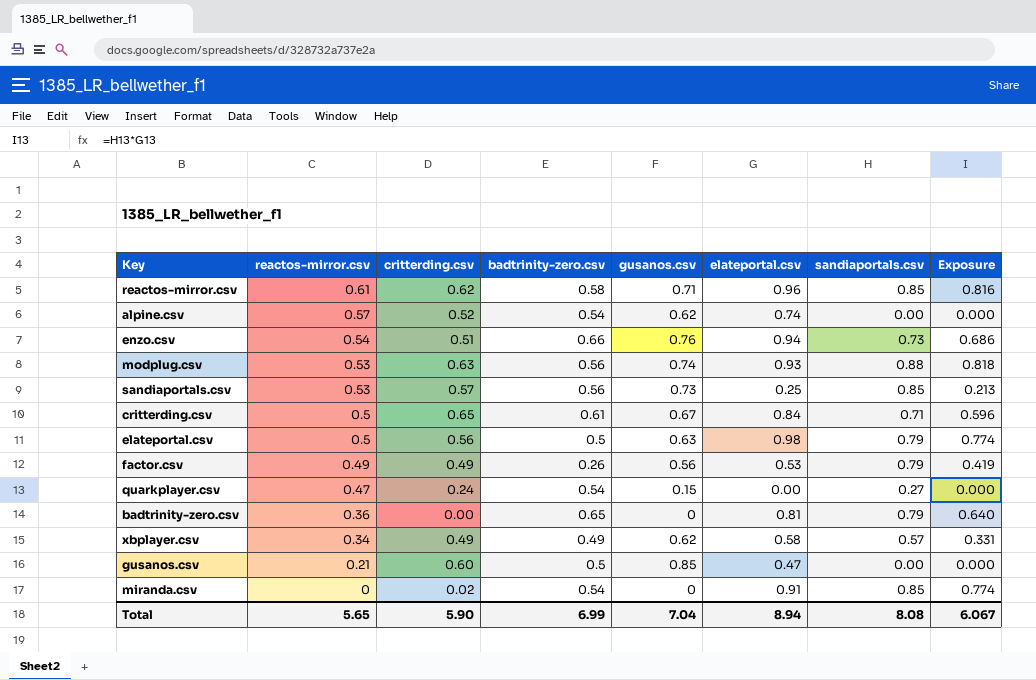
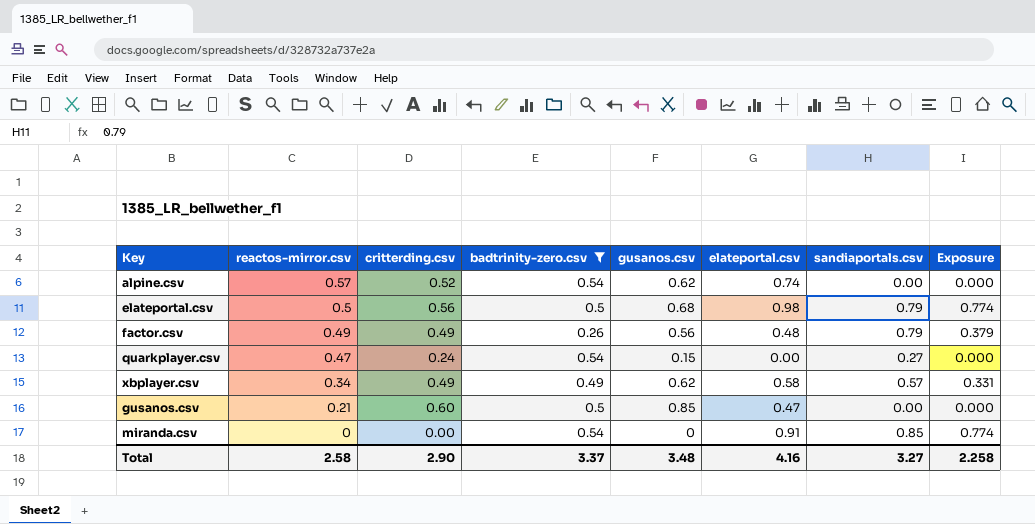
filter: none -> badtrinity-zero.csv <= 0.54
elateportal.csv | gusanos.csv: 0.63 -> 0.68
factor.csv | elateportal.csv: 0.53 -> 0.48
factor.csv | Exposure: 0.419 -> 0.379
miranda.csv | critterding.csv: 0.02 -> 0.00
Total | reactos-mirror.csv: 5.65 -> 2.58
Total | critterding.csv: 5.90 -> 2.90
Total | badtrinity-zero.csv: 6.99 -> 3.37
Total | gusanos.csv: 7.04 -> 3.48
Total | elateportal.csv: 8.94 -> 4.16
Total | sandiaportals.csv: 8.08 -> 3.27
Total | Exposure: 6.067 -> 2.258

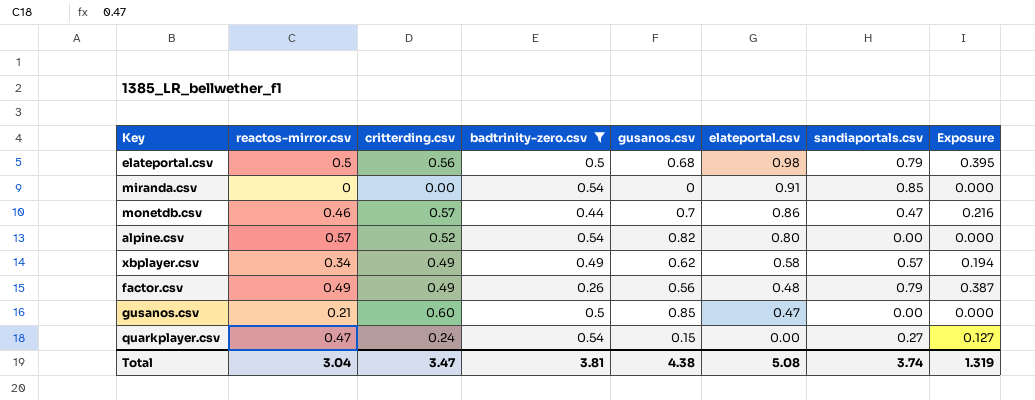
row order: reactos-mirror.csv descending -> elateportal.csv descending
column Exposure | formula: [elateportal.csv] * [sandiaportals.csv] -> [reactos-mirror.csv] * [sandiaportals.csv]
row monetdb.csv: none -> 0.46 | 0.57 | 0.44 | 0.7 | 0.86 | 0.47 | 0.216
alpine.csv | gusanos.csv: 0.62 -> 0.82
alpine.csv | elateportal.csv: 0.74 -> 0.80
Total | reactos-mirror.csv: 2.58 -> 3.04
Total | critterding.csv: 2.90 -> 3.47
Total | badtrinity-zero.csv: 3.37 -> 3.81
Total | gusanos.csv: 3.48 -> 4.38
Total | elateportal.csv: 4.16 -> 5.08
Total | sandiaportals.csv: 3.27 -> 3.74
Total | Exposure: 2.258 -> 1.319

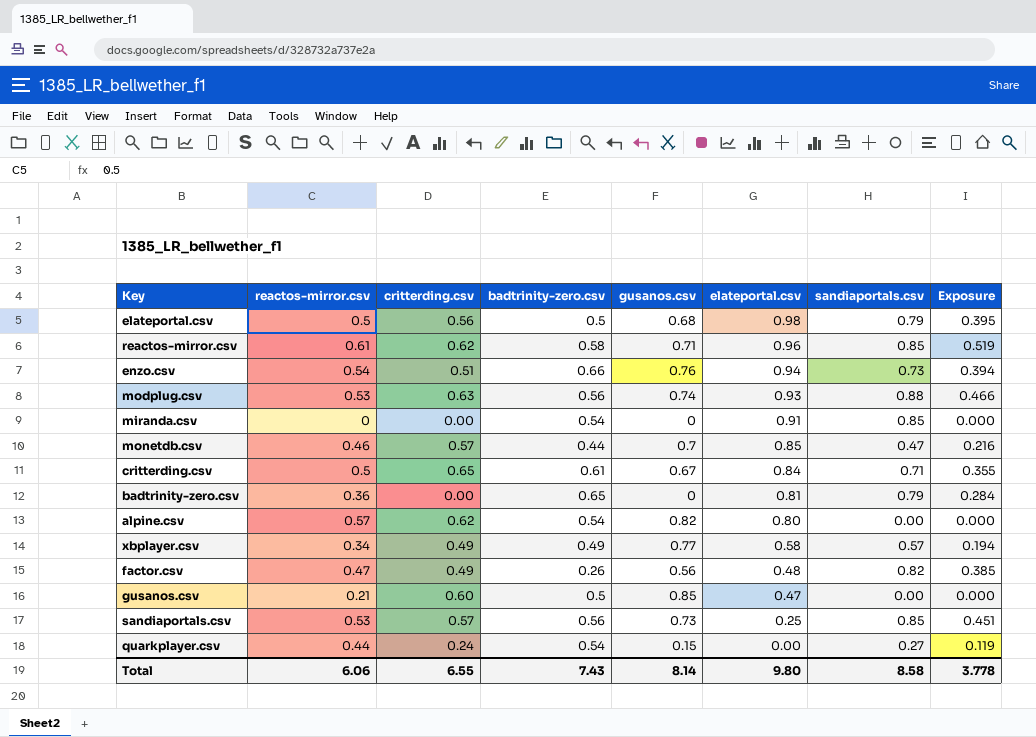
filter: badtrinity-zero.csv <= 0.54 -> none
monetdb.csv | elateportal.csv: 0.86 -> 0.85
alpine.csv | critterding.csv: 0.52 -> 0.62
xbplayer.csv | gusanos.csv: 0.62 -> 0.77
factor.csv | reactos-mirror.csv: 0.49 -> 0.47
factor.csv | sandiaportals.csv: 0.79 -> 0.82
factor.csv | Exposure: 0.387 -> 0.385
quarkplayer.csv | reactos-mirror.csv: 0.47 -> 0.44
quarkplayer.csv | Exposure: 0.127 -> 0.119
Total | reactos-mirror.csv: 3.04 -> 6.06
Total | critterding.csv: 3.47 -> 6.55
Total | badtrinity-zero.csv: 3.81 -> 7.43
Total | gusanos.csv: 4.38 -> 8.14
Total | elateportal.csv: 5.08 -> 9.80
Total | sandiaportals.csv: 3.74 -> 8.58
Total | Exposure: 1.319 -> 3.778

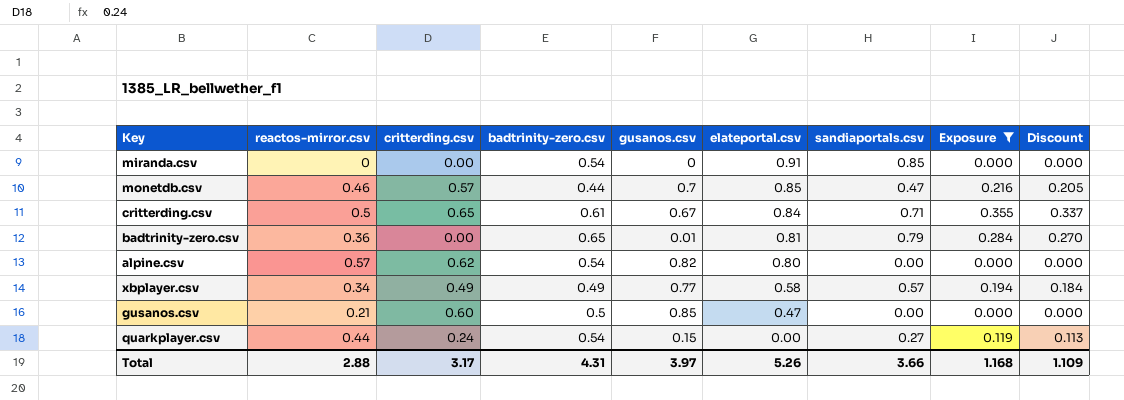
filter: none -> Exposure <= 0.355
column Discount | formula: none -> [Exposure] * 0.95
badtrinity-zero.csv | gusanos.csv: 0 -> 0.01
Total | reactos-mirror.csv: 6.06 -> 2.88
Total | critterding.csv: 6.55 -> 3.17
Total | badtrinity-zero.csv: 7.43 -> 4.31
Total | gusanos.csv: 8.14 -> 3.97
Total | elateportal.csv: 9.80 -> 5.26
Total | sandiaportals.csv: 8.58 -> 3.66
Total | Exposure: 3.778 -> 1.168

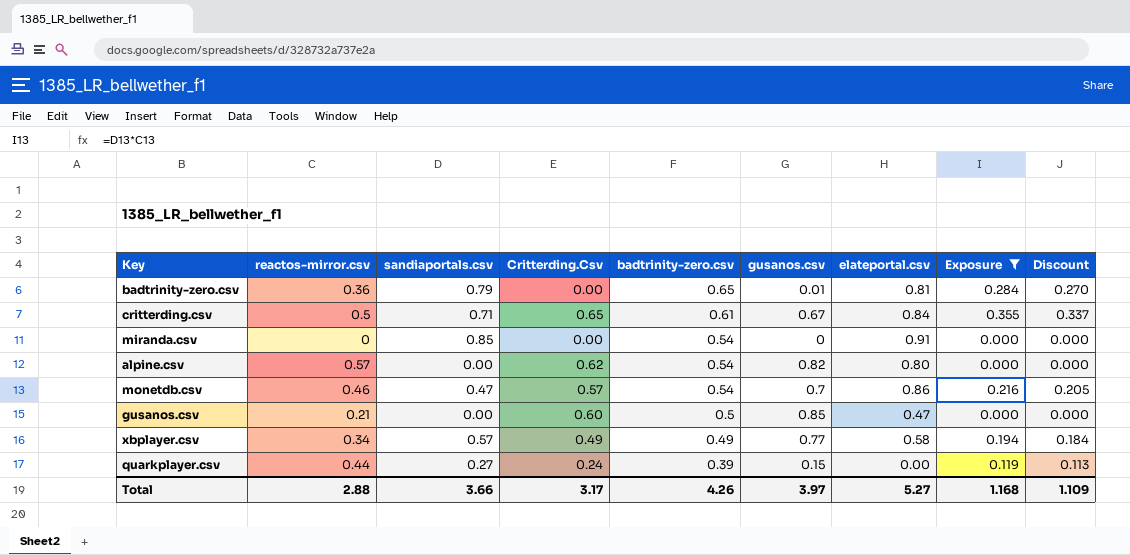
row order: elateportal.csv descending -> badtrinity-zero.csv descending
column sandiaportals.csv | position: 7 -> 3
column name: critterding.csv -> Critterding.Csv
monetdb.csv | badtrinity-zero.csv: 0.44 -> 0.54
monetdb.csv | elateportal.csv: 0.85 -> 0.86
quarkplayer.csv | badtrinity-zero.csv: 0.54 -> 0.39
Total | badtrinity-zero.csv: 4.31 -> 4.26
Total | elateportal.csv: 5.26 -> 5.27

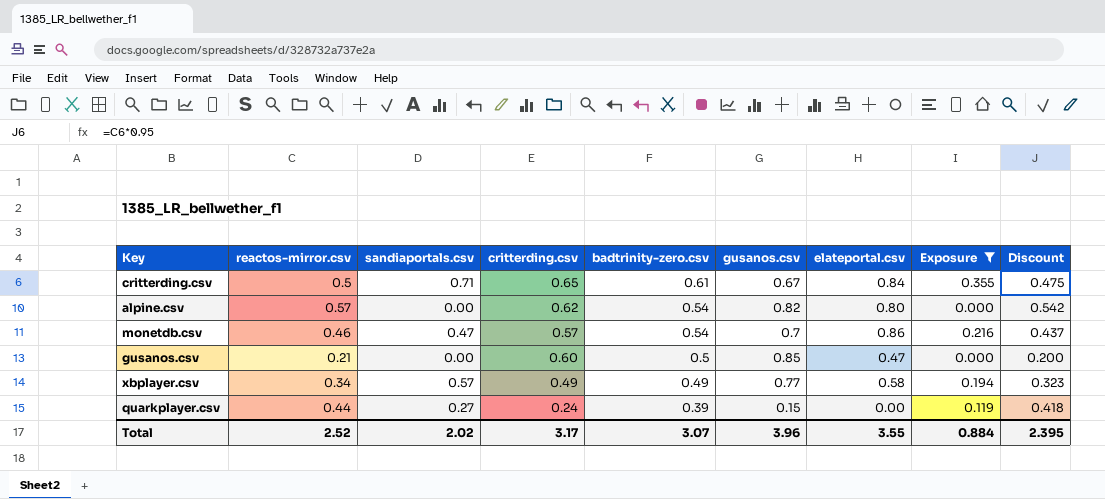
column name: Critterding.Csv -> critterding.csv
column Discount | formula: [Exposure] * 0.95 -> [reactos-mirror.csv] * 0.95
row badtrinity-zero.csv: 0.36 | 0.79 | 0.00 | 0.65 | 0.01 | 0.81 | 0.284 | 0.270 -> none
row miranda.csv: 0 | 0.85 | 0.00 | 0.54 | 0 | 0.91 | 0.000 | 0.000 -> none
Total | reactos-mirror.csv: 2.88 -> 2.52
Total | sandiaportals.csv: 3.66 -> 2.02
Total | badtrinity-zero.csv: 4.26 -> 3.07
Total | gusanos.csv: 3.97 -> 3.96
Total | elateportal.csv: 5.27 -> 3.55
Total | Exposure: 1.168 -> 0.884
Total | Discount: 1.109 -> 2.395

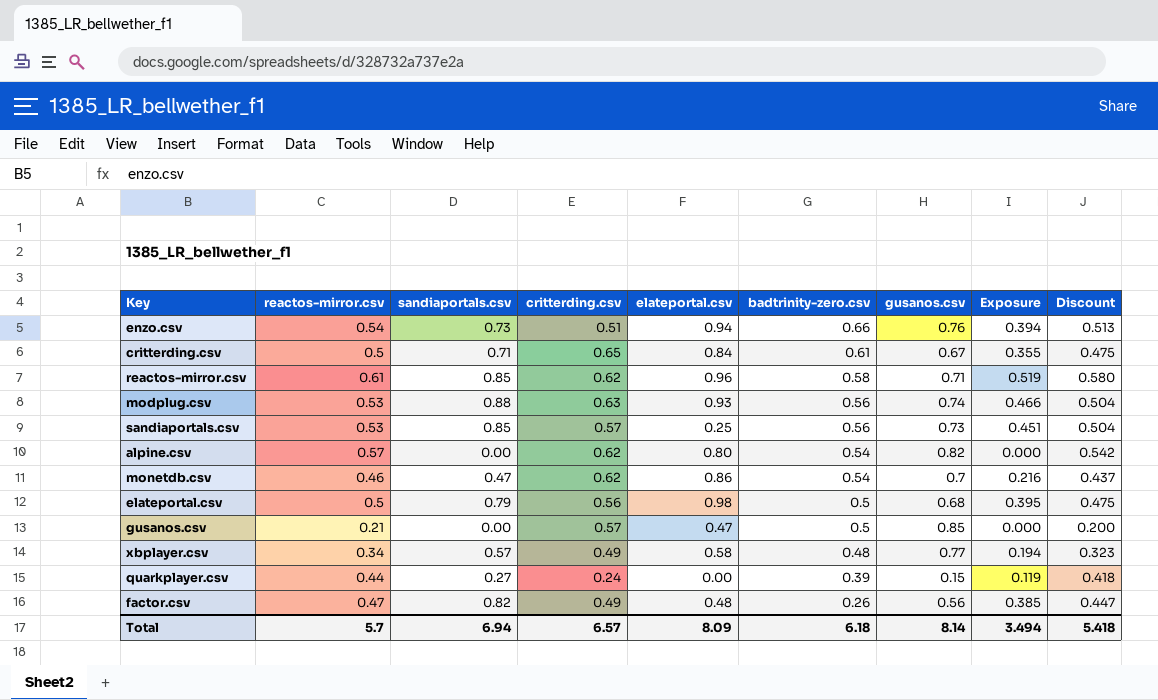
filter: Exposure <= 0.355 -> none
column elateportal.csv | position: 7 -> 5
monetdb.csv | critterding.csv: 0.57 -> 0.62
gusanos.csv | critterding.csv: 0.60 -> 0.57
xbplayer.csv | badtrinity-zero.csv: 0.49 -> 0.48
Total | reactos-mirror.csv: 2.52 -> 5.7
Total | sandiaportals.csv: 2.02 -> 6.94
Total | critterding.csv: 3.17 -> 6.57
Total | elateportal.csv: 3.55 -> 8.09
Total | badtrinity-zero.csv: 3.07 -> 6.18
Total | gusanos.csv: 3.96 -> 8.14
Total | Exposure: 0.884 -> 3.494
Total | Discount: 2.395 -> 5.418

